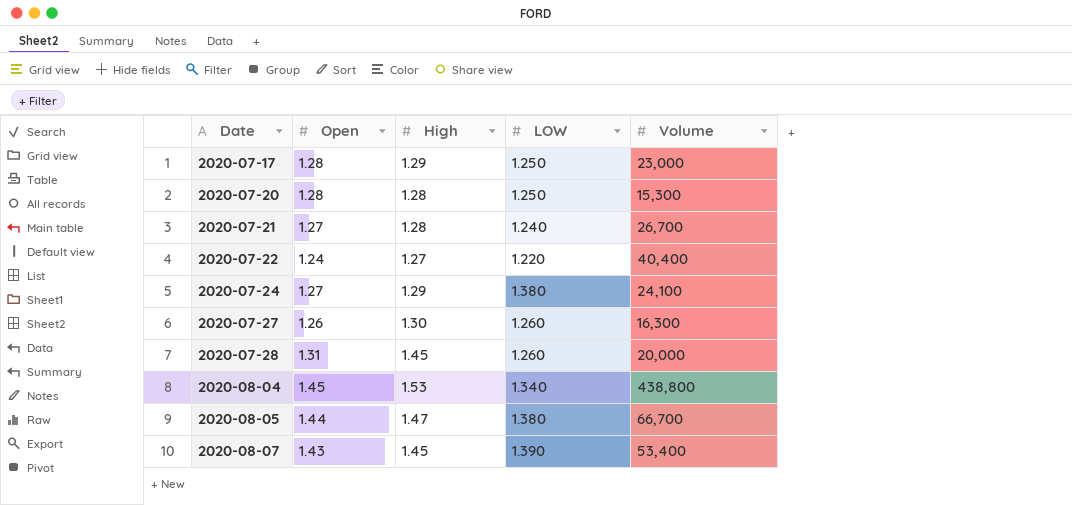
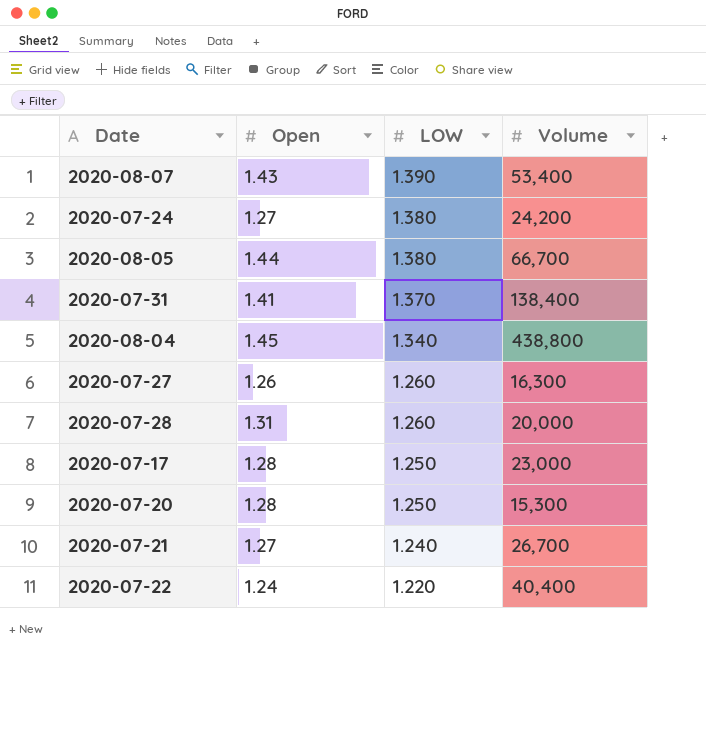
row order: Date ascending -> LOW descending
column High | position: 3 -> none
2020-07-24 | Volume: 24,100 -> 24,200
row 2020-07-31: none -> 1.41 | 1.370 | 138,400

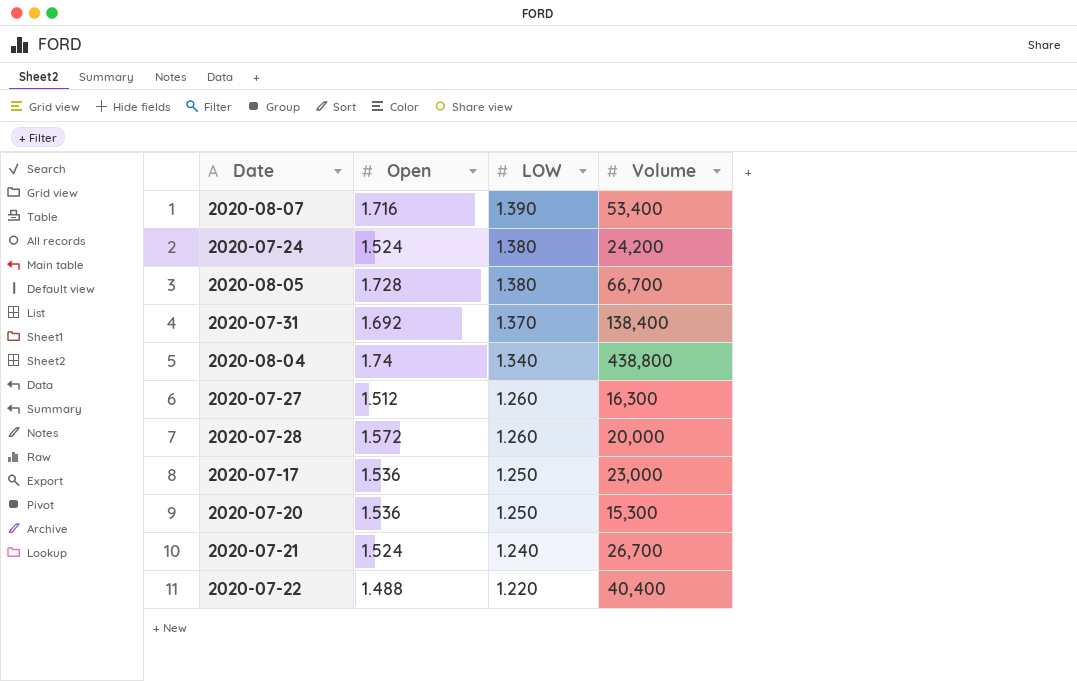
2020-08-07 | Open: 1.43 -> 1.716
2020-07-24 | Open: 1.27 -> 1.524
2020-08-05 | Open: 1.44 -> 1.728
2020-07-31 | Open: 1.41 -> 1.692
2020-08-04 | Open: 1.45 -> 1.74
2020-07-27 | Open: 1.26 -> 1.512
2020-07-28 | Open: 1.31 -> 1.572
2020-07-17 | Open: 1.28 -> 1.536
2020-07-20 | Open: 1.28 -> 1.536
2020-07-21 | Open: 1.27 -> 1.524
2020-07-22 | Open: 1.24 -> 1.488

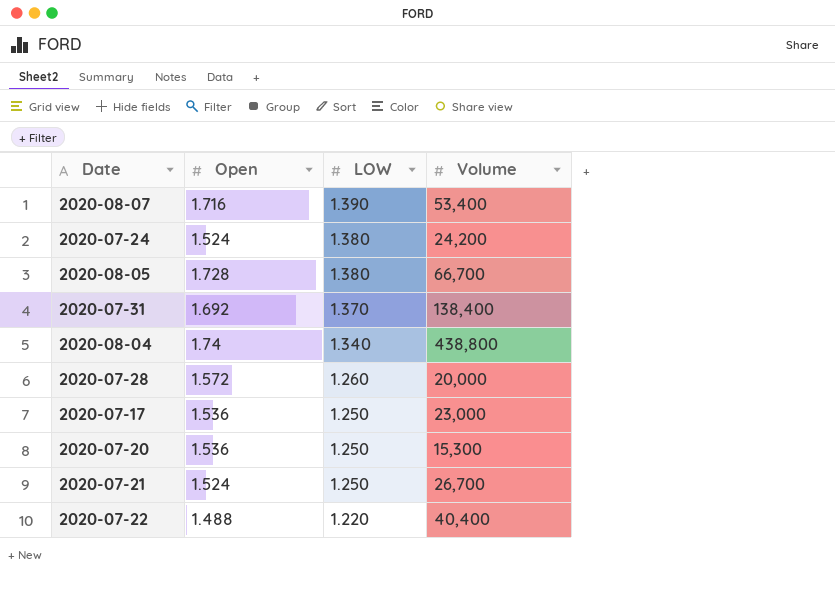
row 2020-07-27: 1.512 | 1.260 | 16,300 -> none
2020-07-21 | LOW: 1.240 -> 1.250

